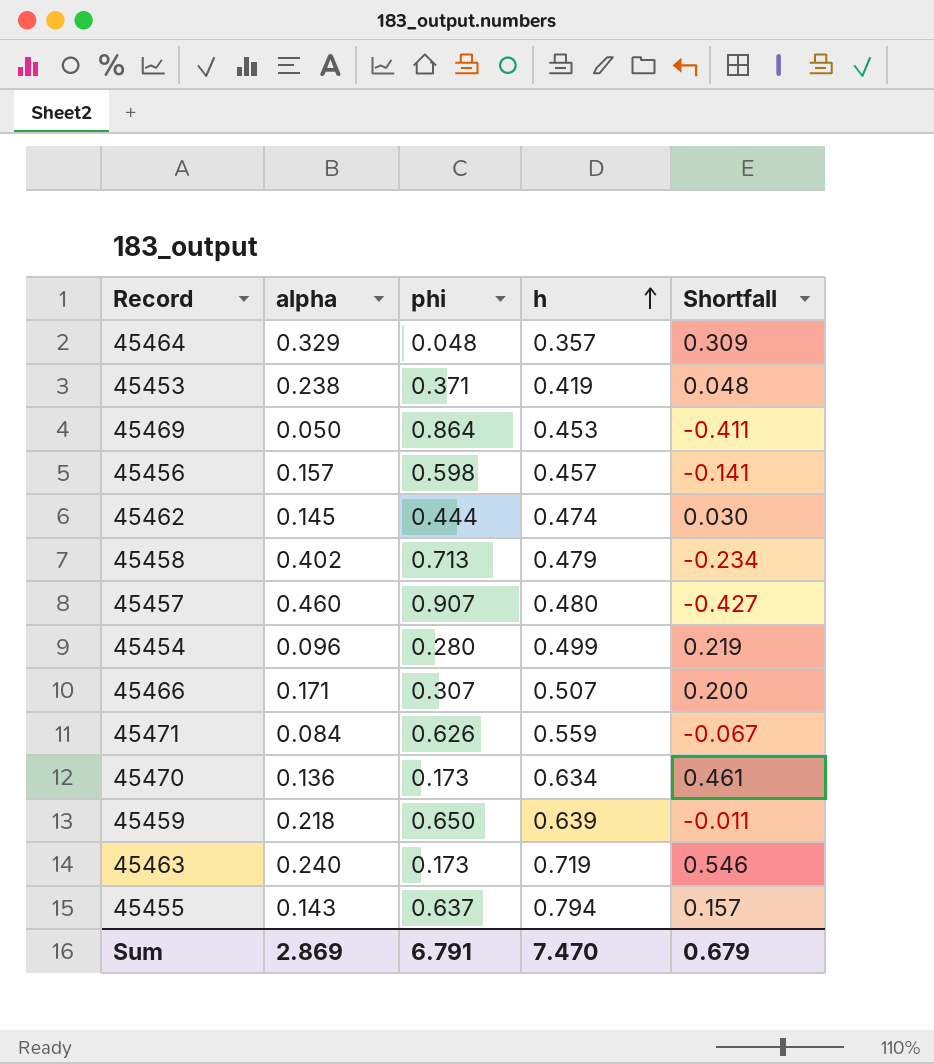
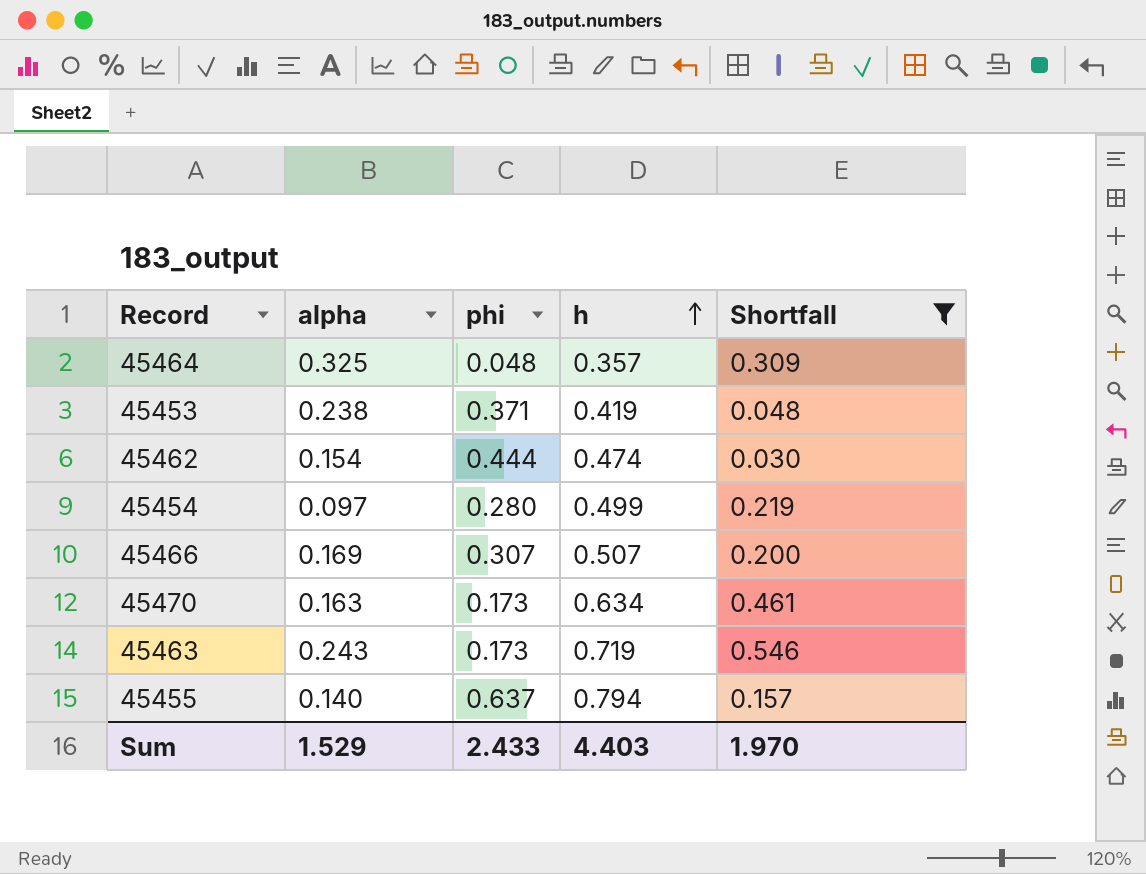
filter: none -> Shortfall >= 0.030
45464 | alpha: 0.329 -> 0.325
45462 | alpha: 0.145 -> 0.154
45454 | alpha: 0.096 -> 0.097
45466 | alpha: 0.171 -> 0.169
45470 | alpha: 0.136 -> 0.163
45463 | alpha: 0.240 -> 0.243
45455 | alpha: 0.143 -> 0.140
Sum | alpha: 2.869 -> 1.529
Sum | phi: 6.791 -> 2.433
Sum | h: 7.470 -> 4.403
Sum | Shortfall: 0.679 -> 1.970

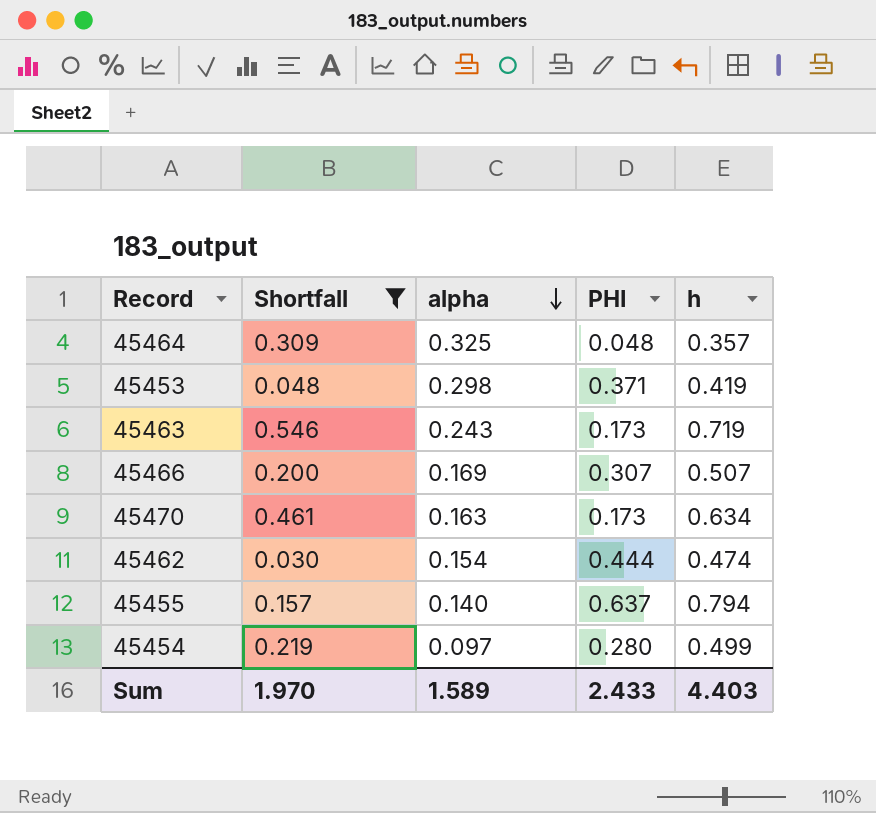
row order: h ascending -> alpha descending
column Shortfall | position: 5 -> 2
column name: phi -> PHI
45453 | alpha: 0.238 -> 0.298
Sum | alpha: 1.529 -> 1.589

